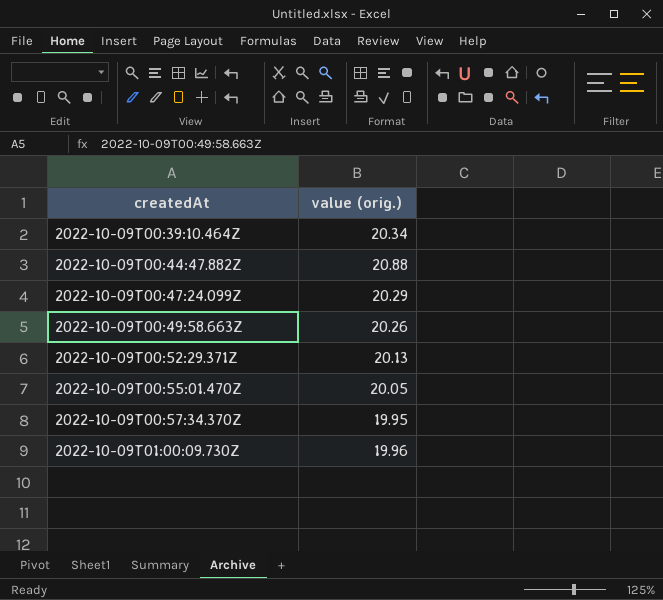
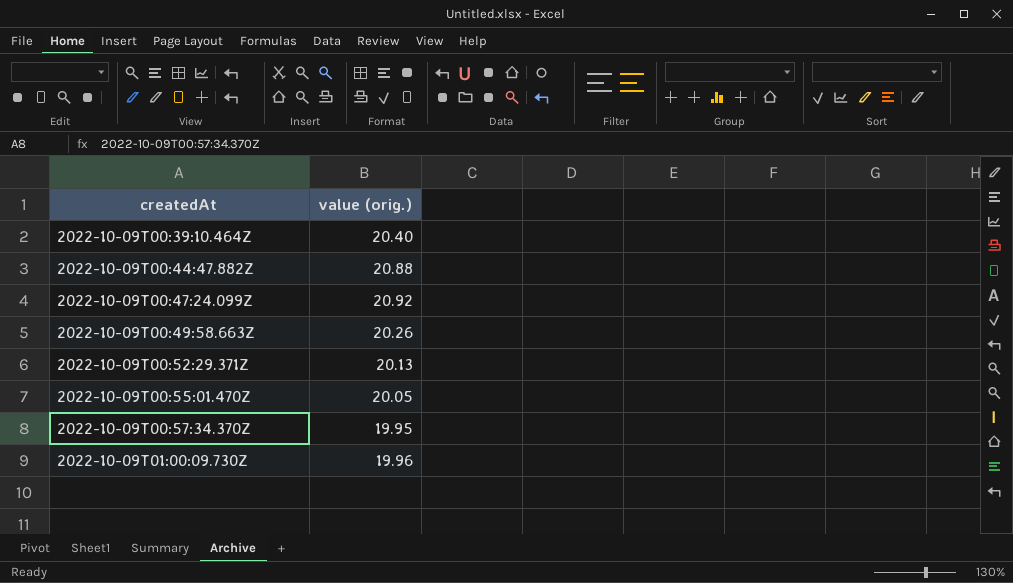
2022-10-09T00:39:10.464Z | value (orig.): 20.34 -> 20.40
2022-10-09T00:47:24.099Z | value (orig.): 20.29 -> 20.92

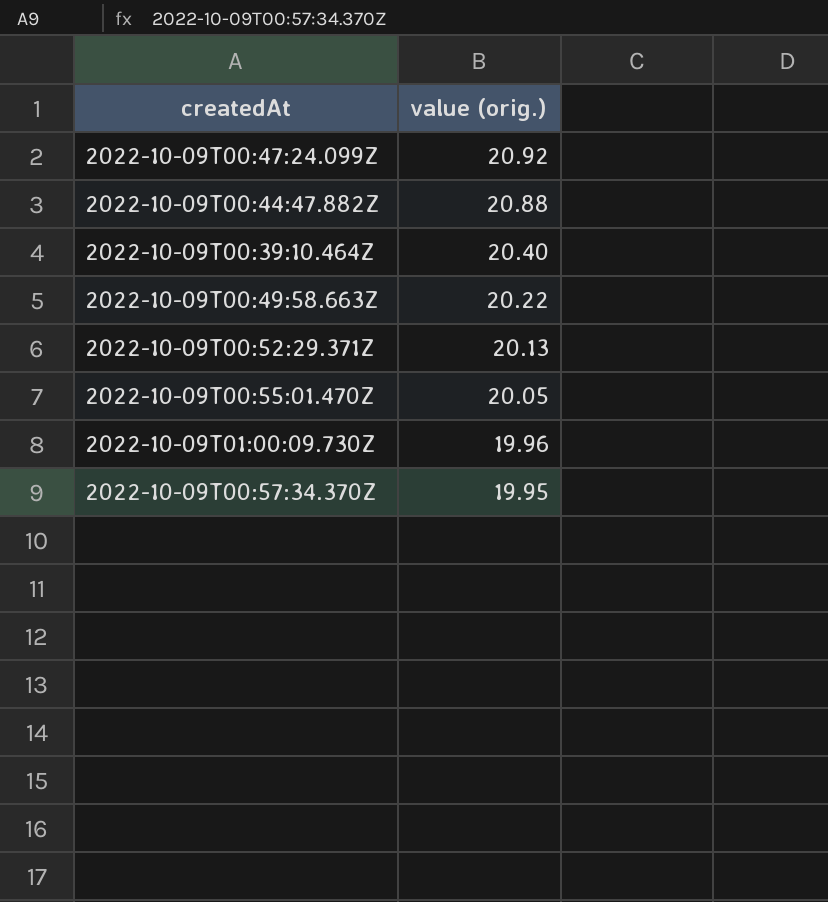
row order: createdAt ascending -> value (orig.) descending
2022-10-09T00:49:58.663Z | value (orig.): 20.26 -> 20.22

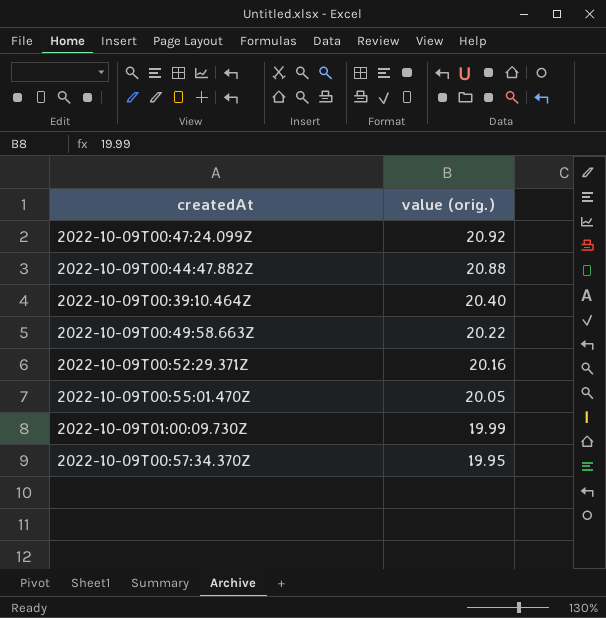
2022-10-09T00:52:29.371Z | value (orig.): 20.13 -> 20.16
2022-10-09T01:00:09.730Z | value (orig.): 19.96 -> 19.99

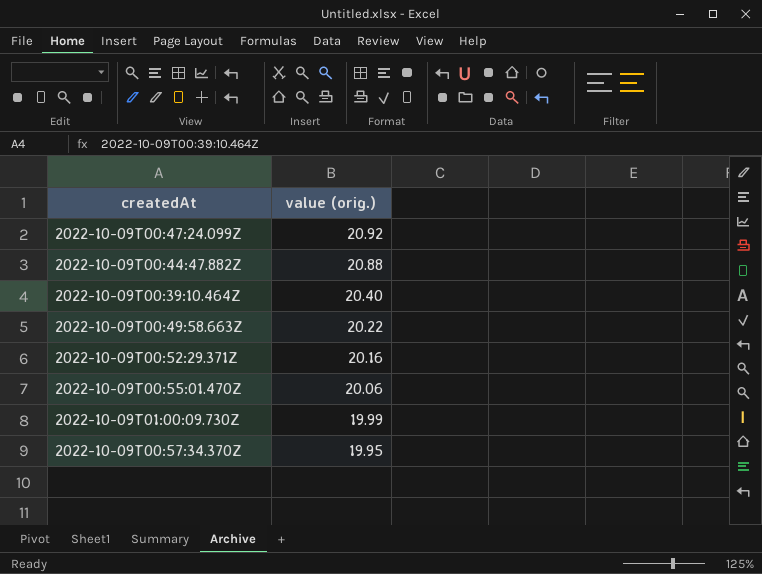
2022-10-09T00:55:01.470Z | value (orig.): 20.05 -> 20.06

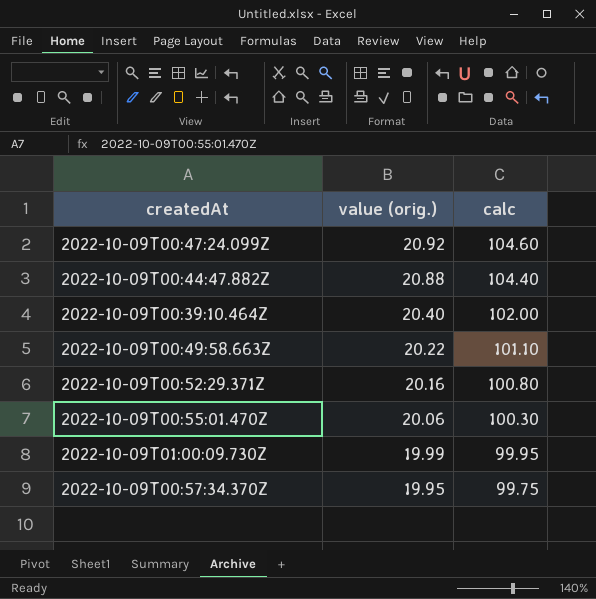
column calc | formula: none -> [value (orig.)] * 5

